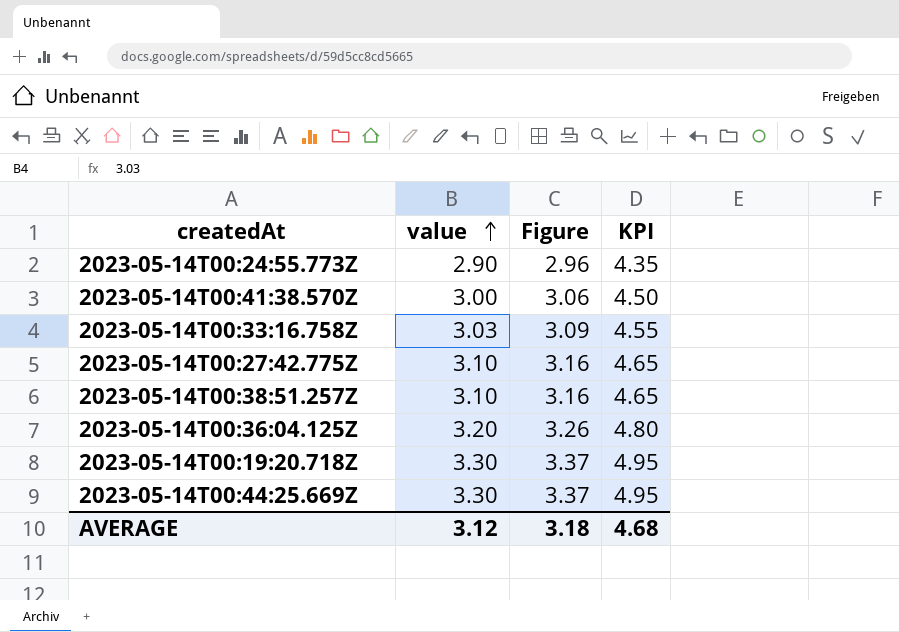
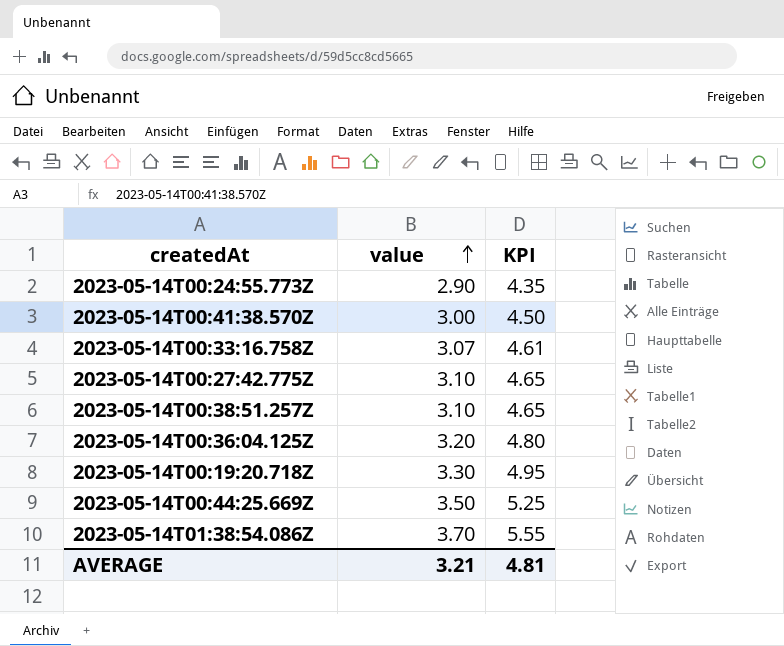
column Figure | formula: [value] * 1.02 -> none
2023-05-14T00:33:16.758Z | value: 3.03 -> 3.07
2023-05-14T00:33:16.758Z | KPI: 4.55 -> 4.61
2023-05-14T00:44:25.669Z | value: 3.30 -> 3.50
2023-05-14T00:44:25.669Z | KPI: 4.95 -> 5.25
row 2023-05-14T01:38:54.086Z: none -> 3.70 | 5.55
AVERAGE | value: 3.12 -> 3.21
AVERAGE | KPI: 4.68 -> 4.81

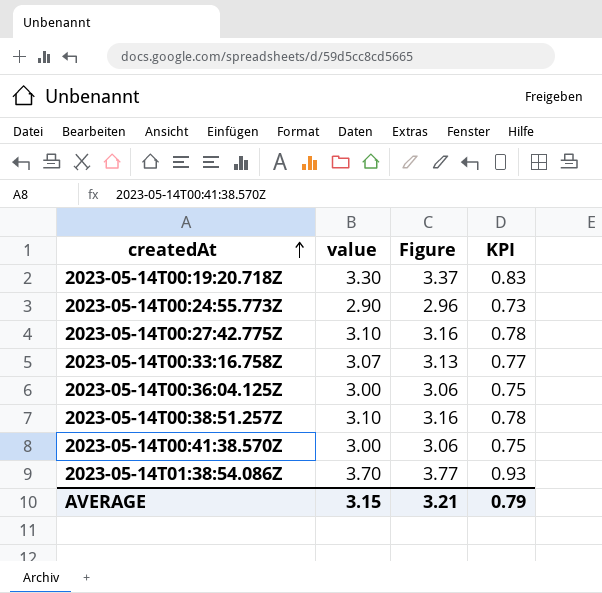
row order: value ascending -> createdAt ascending
column Figure | formula: none -> [value] * 1.02
column KPI | formula: [value] * 1.5 -> [value] * 0.25
row 2023-05-14T00:44:25.669Z: 3.50 | 5.25 -> none
2023-05-14T00:36:04.125Z | value: 3.20 -> 3.00
AVERAGE | value: 3.21 -> 3.15
AVERAGE | KPI: 4.81 -> 0.79

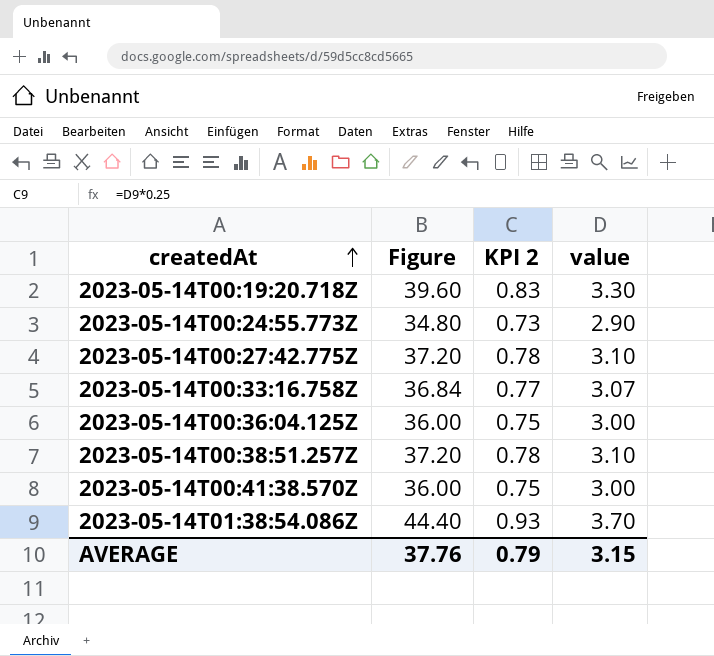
column Figure | formula: [value] * 1.02 -> [value] * 12
column name: KPI -> KPI 2
column value | position: 2 -> 4
AVERAGE | Figure: 3.21 -> 37.76

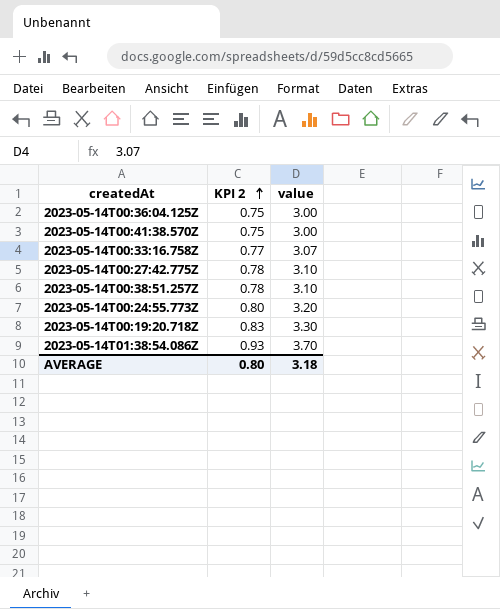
row order: createdAt ascending -> KPI 2 ascending
column Figure | formula: [value] * 12 -> none
2023-05-14T00:24:55.773Z | KPI 2: 0.73 -> 0.80
2023-05-14T00:24:55.773Z | value: 2.90 -> 3.20
AVERAGE | KPI 2: 0.79 -> 0.80
AVERAGE | value: 3.15 -> 3.18

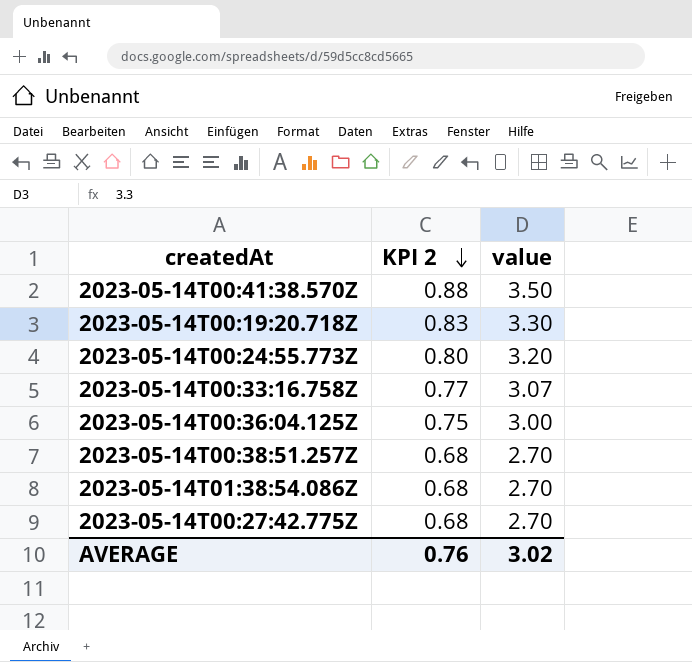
row order: KPI 2 ascending -> KPI 2 descending
2023-05-14T00:41:38.570Z | KPI 2: 0.75 -> 0.88
2023-05-14T00:41:38.570Z | value: 3.00 -> 3.50
2023-05-14T00:38:51.257Z | KPI 2: 0.78 -> 0.68
2023-05-14T00:38:51.257Z | value: 3.10 -> 2.70
2023-05-14T01:38:54.086Z | KPI 2: 0.93 -> 0.68
2023-05-14T01:38:54.086Z | value: 3.70 -> 2.70
2023-05-14T00:27:42.775Z | KPI 2: 0.78 -> 0.68
2023-05-14T00:27:42.775Z | value: 3.10 -> 2.70
AVERAGE | KPI 2: 0.80 -> 0.76
AVERAGE | value: 3.18 -> 3.02

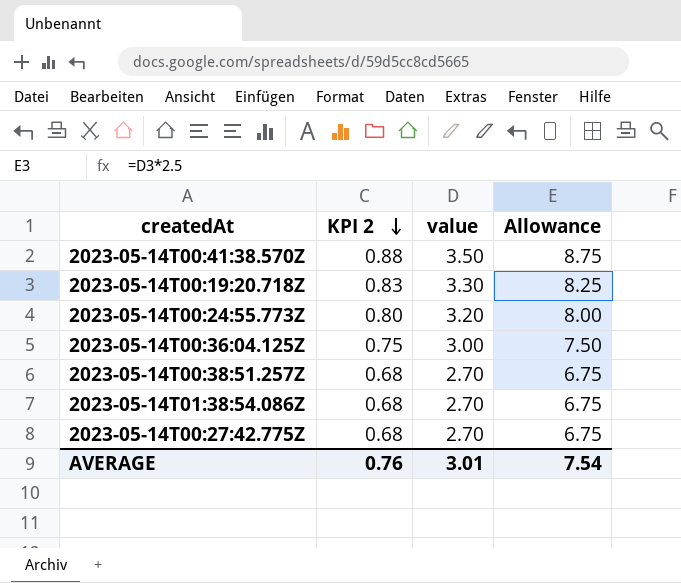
column Allowance | formula: none -> [value] * 2.5
row 2023-05-14T00:33:16.758Z: 0.77 | 3.07 -> none
AVERAGE | value: 3.02 -> 3.01

